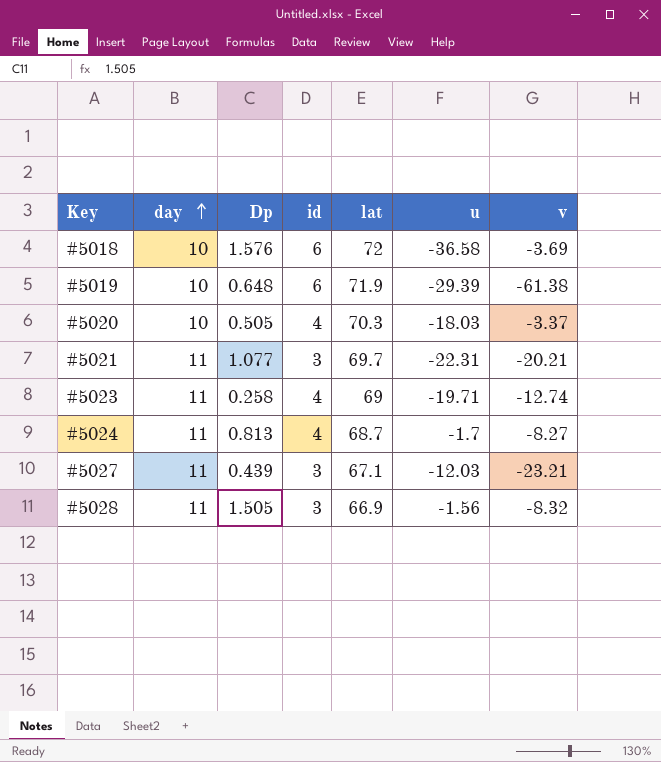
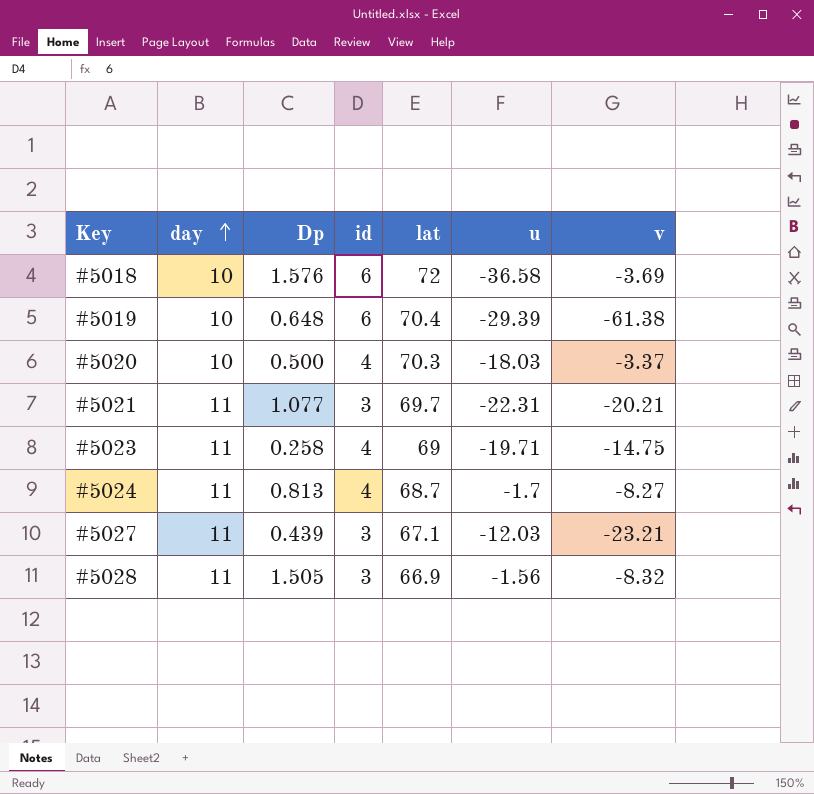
#5019 | lat: 71.9 -> 70.4
#5020 | Dp: 0.505 -> 0.500
#5023 | v: -12.74 -> -14.75

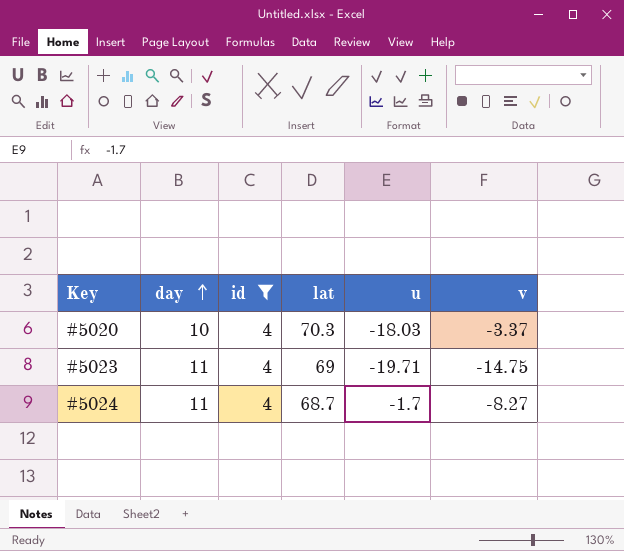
filter: none -> id = 4
column Dp | position: 3 -> none

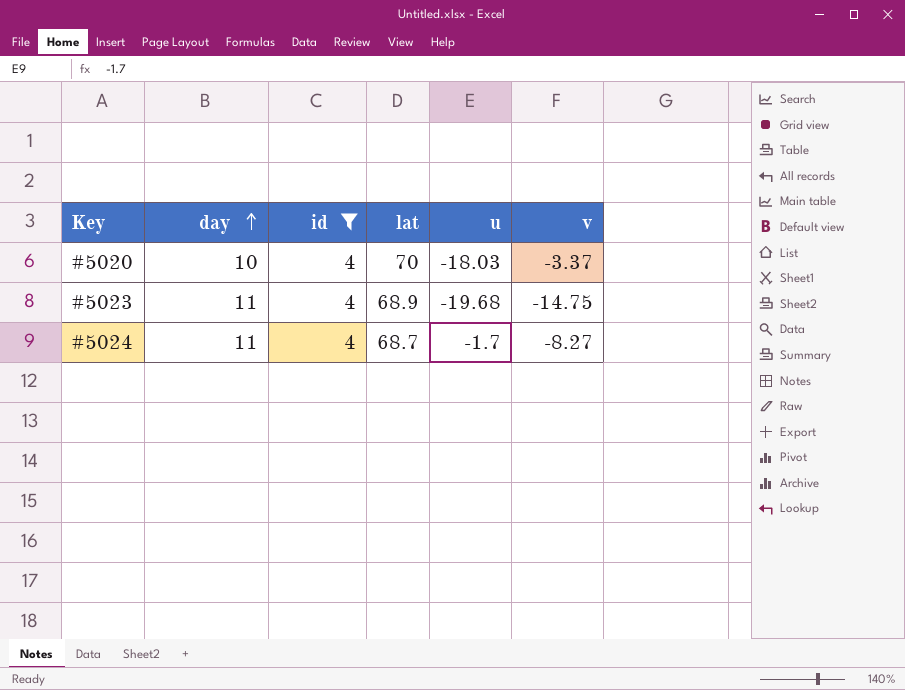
#5020 | lat: 70.3 -> 70
#5023 | lat: 69 -> 68.9
#5023 | u: -19.71 -> -19.68

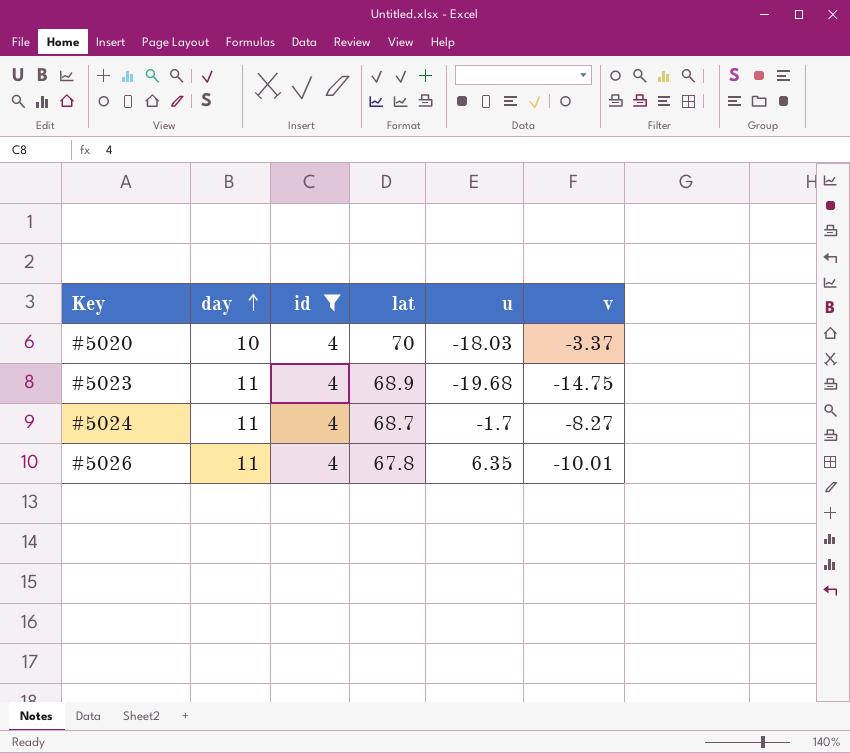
row #5026: none -> 11 | 4 | 67.8 | 6.35 | -10.01

